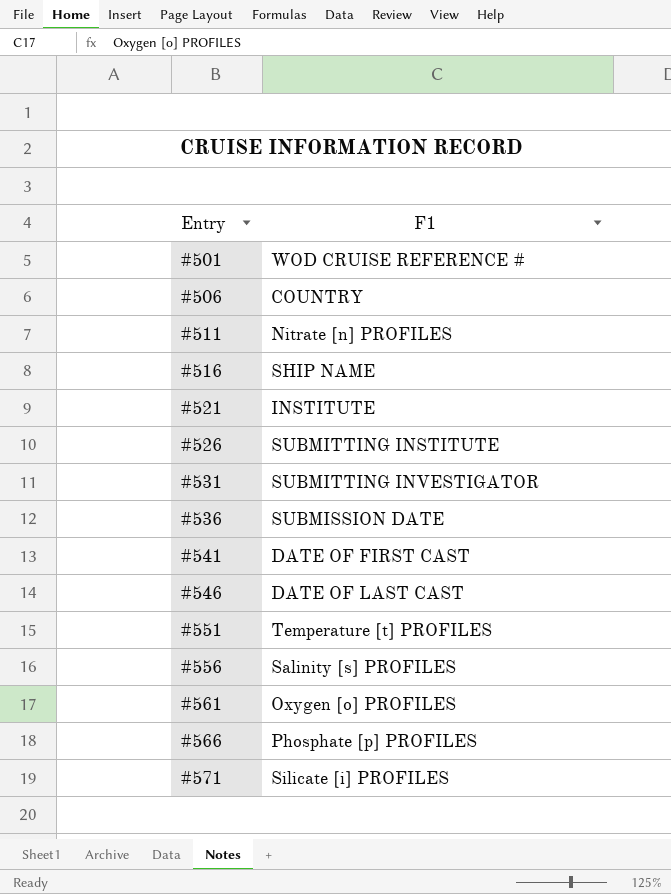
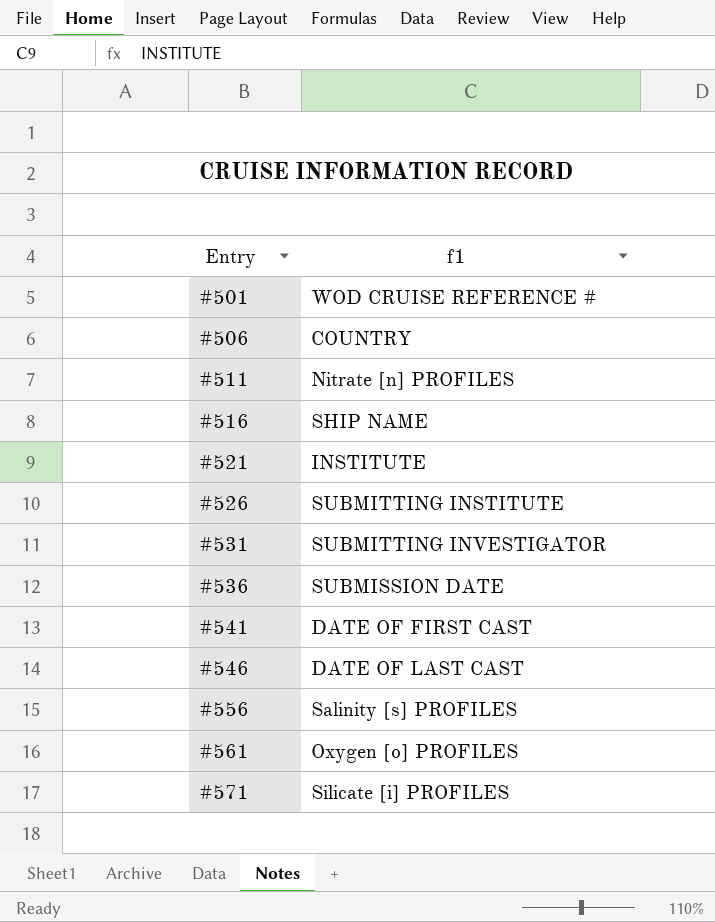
column name: F1 -> f1
row #551: Temperature [t] PROFILES -> none
row #566: Phosphate [p] PROFILES -> none

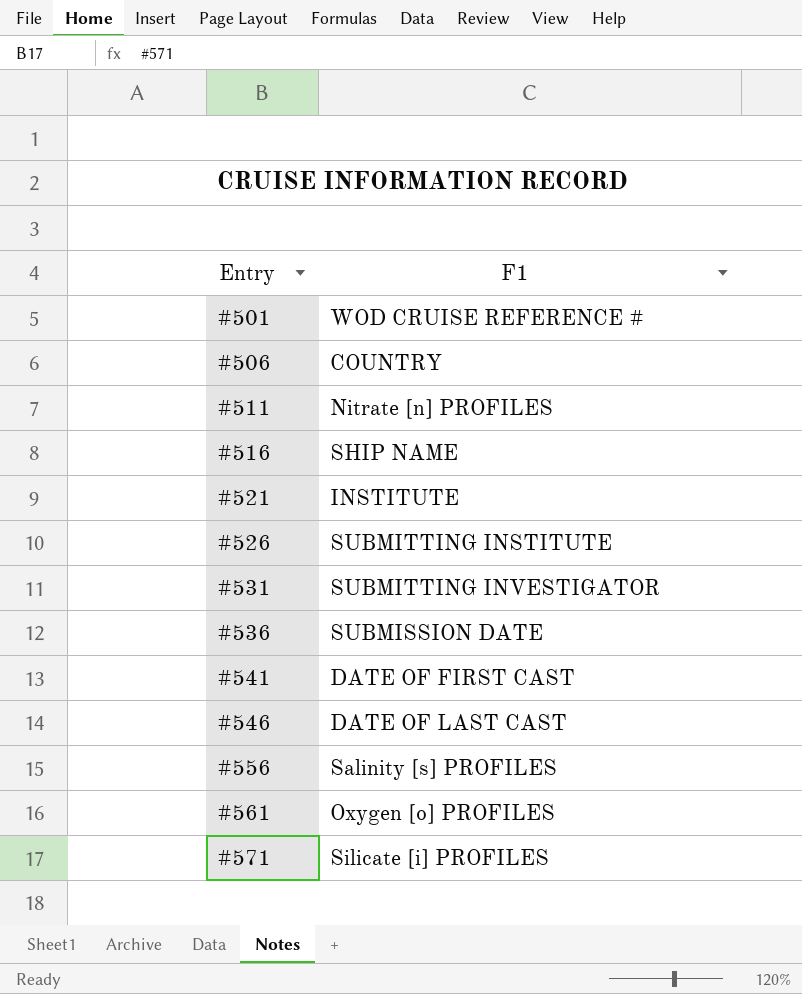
column name: f1 -> F1

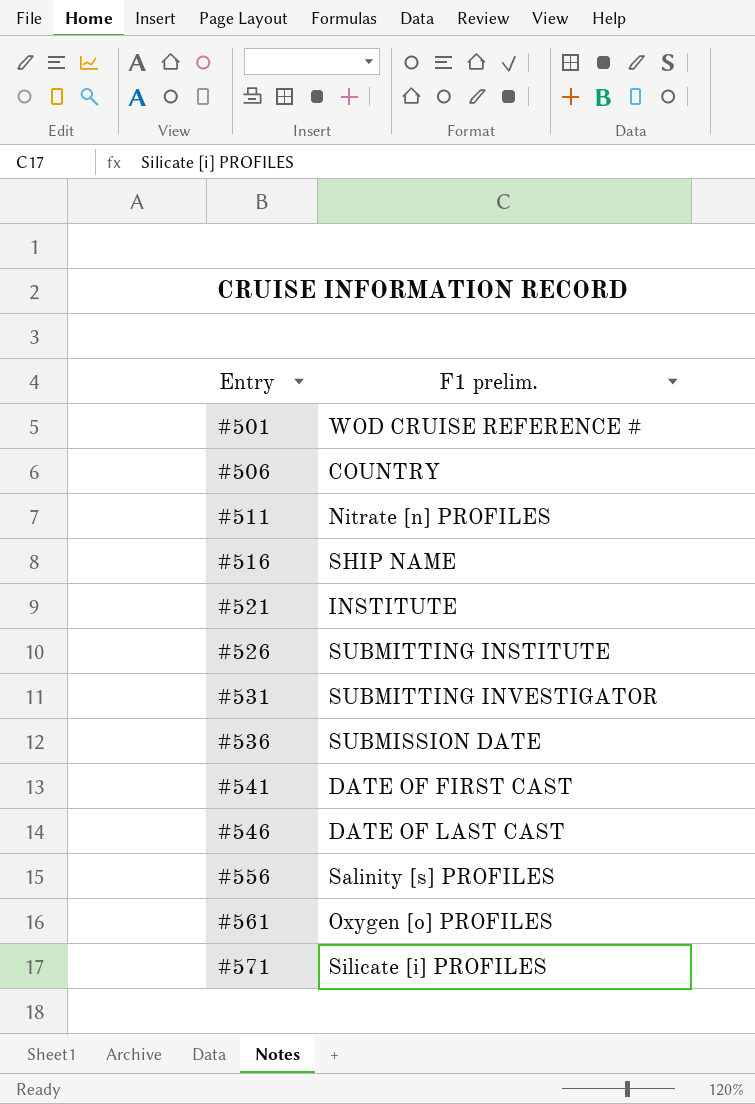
column name: F1 -> F1 prelim.

